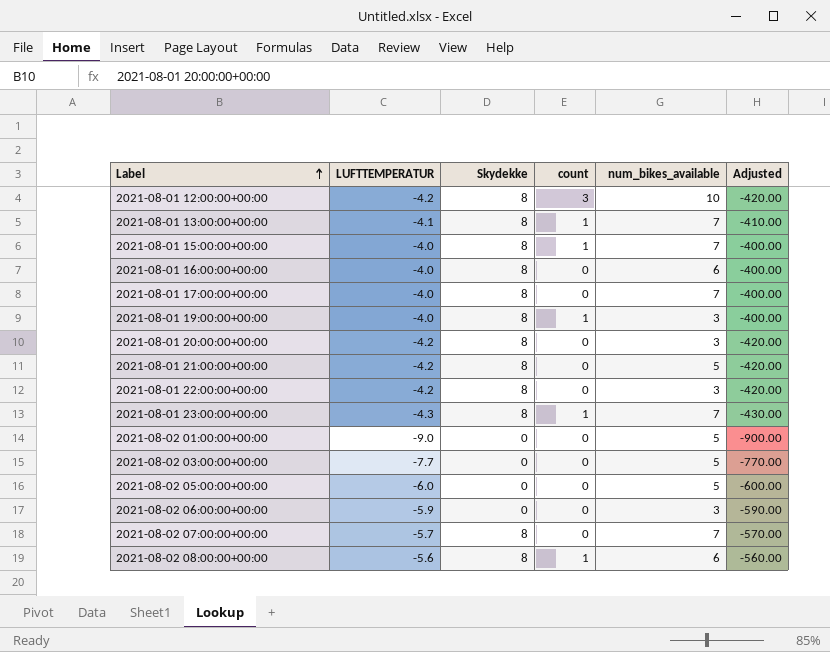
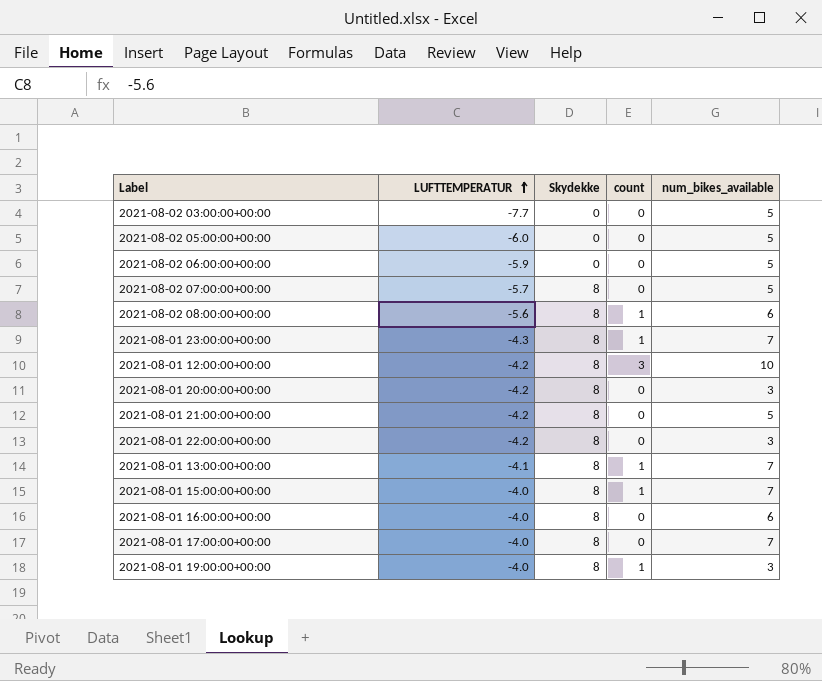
row order: Label ascending -> LUFTTEMPERATUR ascending
column Adjusted | formula: [LUFTTEMPERATUR] * 100 -> none
row 2021-08-02 01:00:00+00:00: -9.0 | 0 | 0 | 5 | -900.00 -> none
2021-08-02 06:00:00+00:00 | num_bikes_available: 3 -> 5
2021-08-02 07:00:00+00:00 | num_bikes_available: 7 -> 5

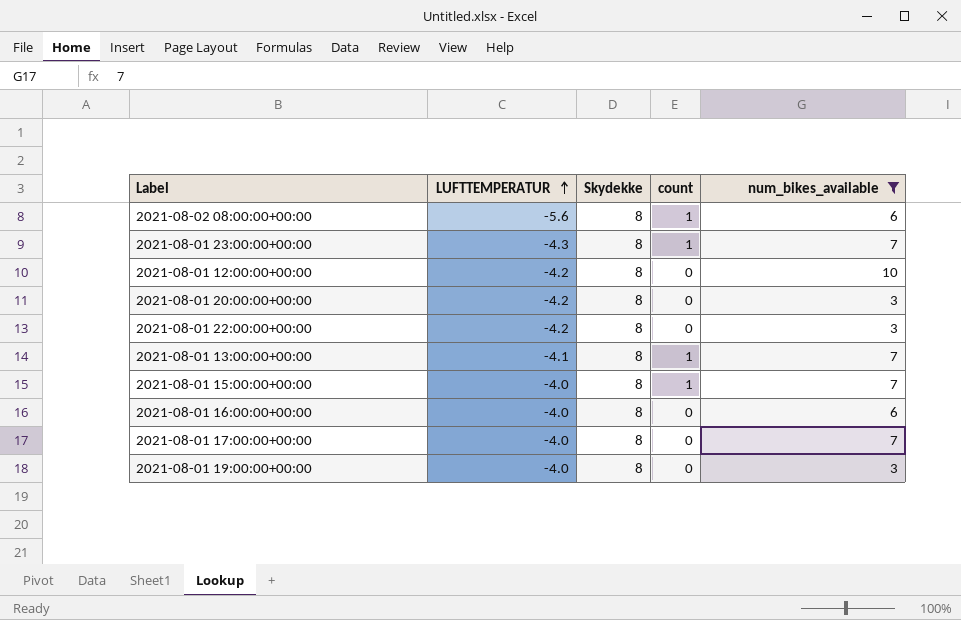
filter: none -> num_bikes_available != 5
2021-08-01 12:00:00+00:00 | count: 3 -> 0
2021-08-01 19:00:00+00:00 | count: 1 -> 0

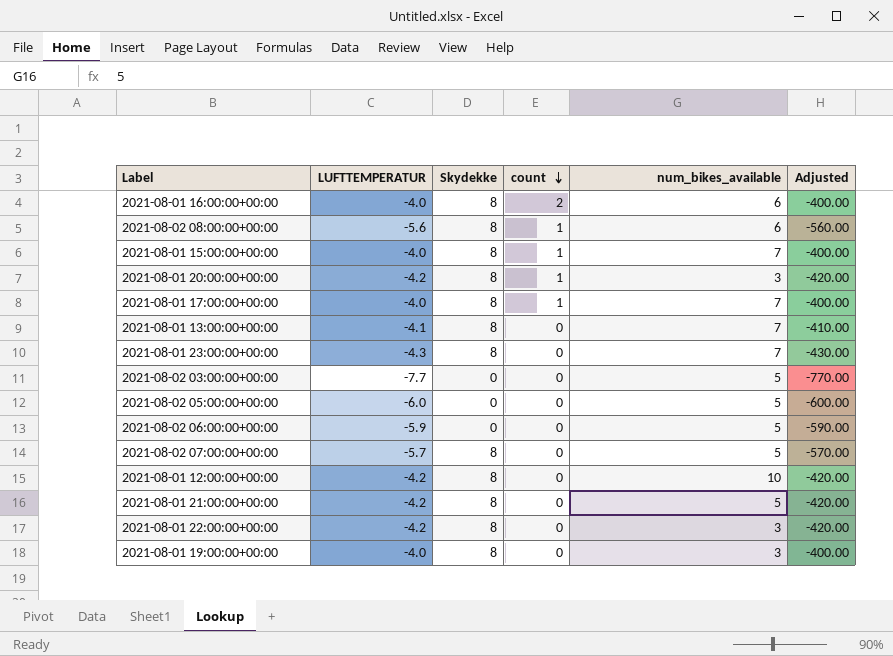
filter: num_bikes_available != 5 -> none
row order: LUFTTEMPERATUR ascending -> count descending
column Adjusted | formula: none -> [LUFTTEMPERATUR] * 100
2021-08-01 16:00:00+00:00 | count: 0 -> 2
2021-08-01 20:00:00+00:00 | count: 0 -> 1
2021-08-01 17:00:00+00:00 | count: 0 -> 1
2021-08-01 13:00:00+00:00 | count: 1 -> 0
2021-08-01 23:00:00+00:00 | count: 1 -> 0

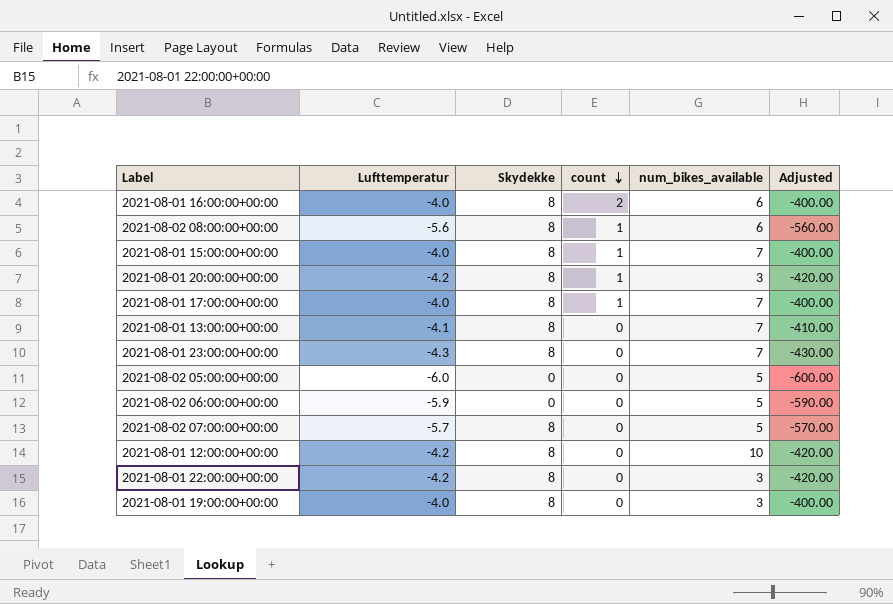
column name: LUFTTEMPERATUR -> Lufttemperatur
row 2021-08-02 03:00:00+00:00: -7.7 | 0 | 0 | 5 | -770.00 -> none
row 2021-08-01 21:00:00+00:00: -4.2 | 8 | 0 | 5 | -420.00 -> none

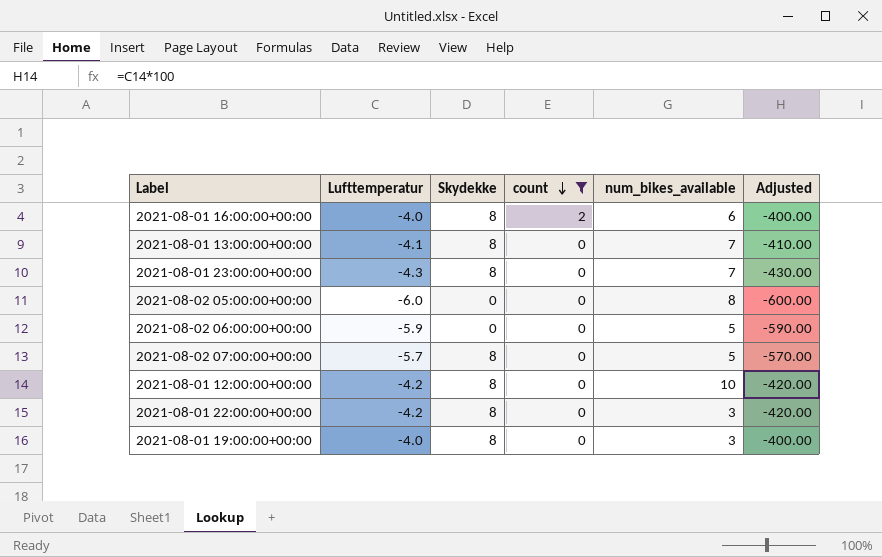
filter: none -> count != 1
2021-08-02 05:00:00+00:00 | num_bikes_available: 5 -> 8

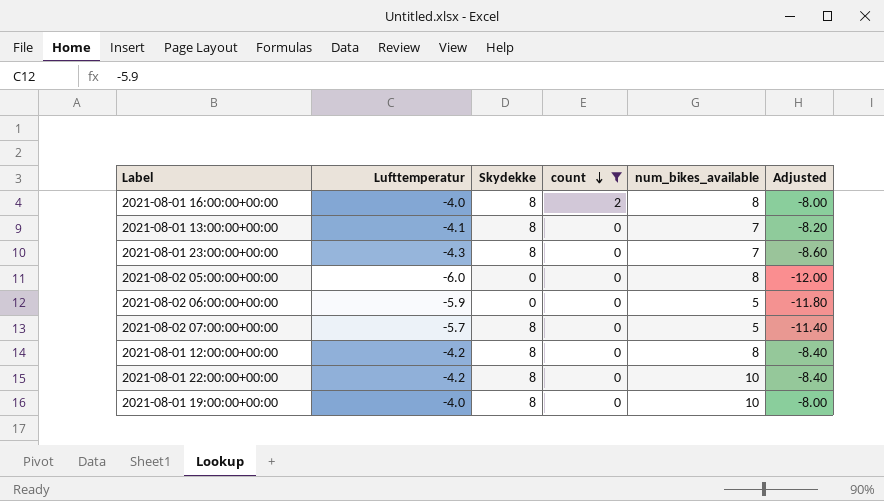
column Adjusted | formula: [Lufttemperatur] * 100 -> [Lufttemperatur] * 2
2021-08-01 16:00:00+00:00 | num_bikes_available: 6 -> 8
2021-08-01 12:00:00+00:00 | num_bikes_available: 10 -> 8
2021-08-01 22:00:00+00:00 | num_bikes_available: 3 -> 10
2021-08-01 19:00:00+00:00 | num_bikes_available: 3 -> 10

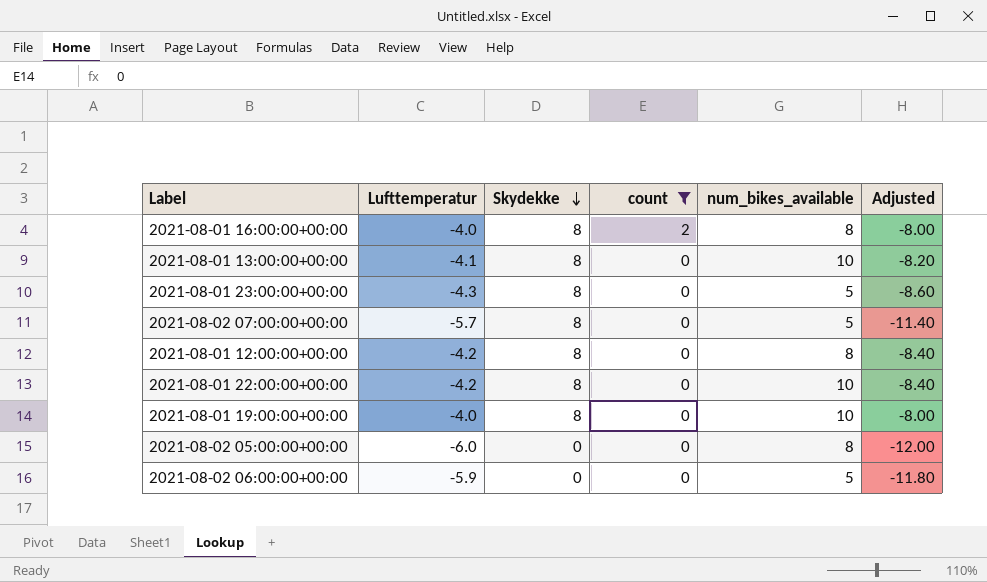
row order: count descending -> Skydekke descending
2021-08-01 13:00:00+00:00 | num_bikes_available: 7 -> 10
2021-08-01 23:00:00+00:00 | num_bikes_available: 7 -> 5

